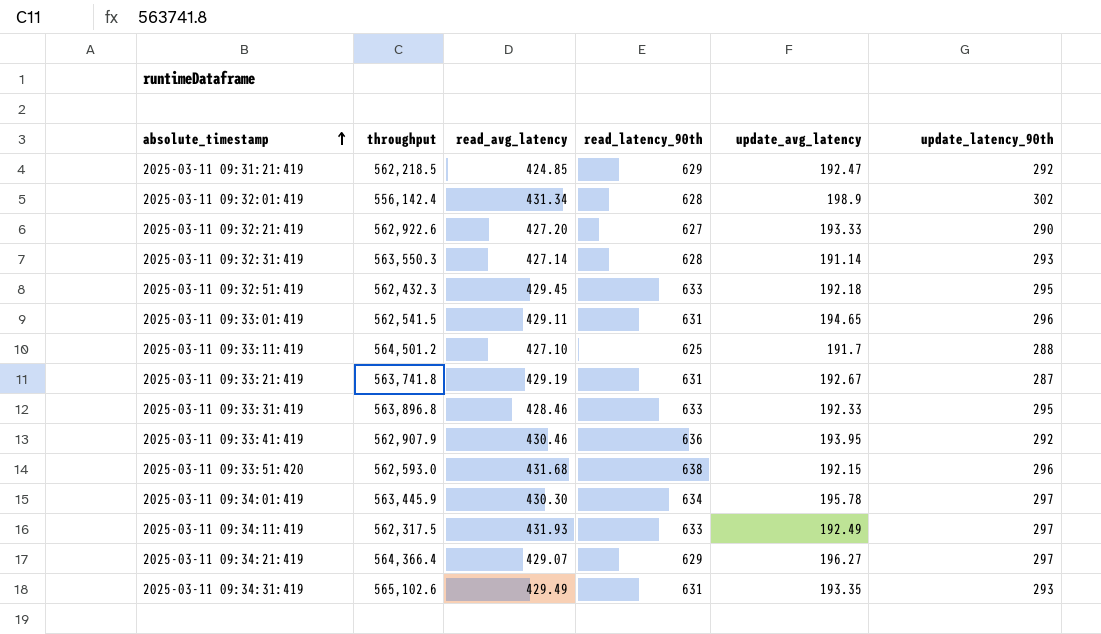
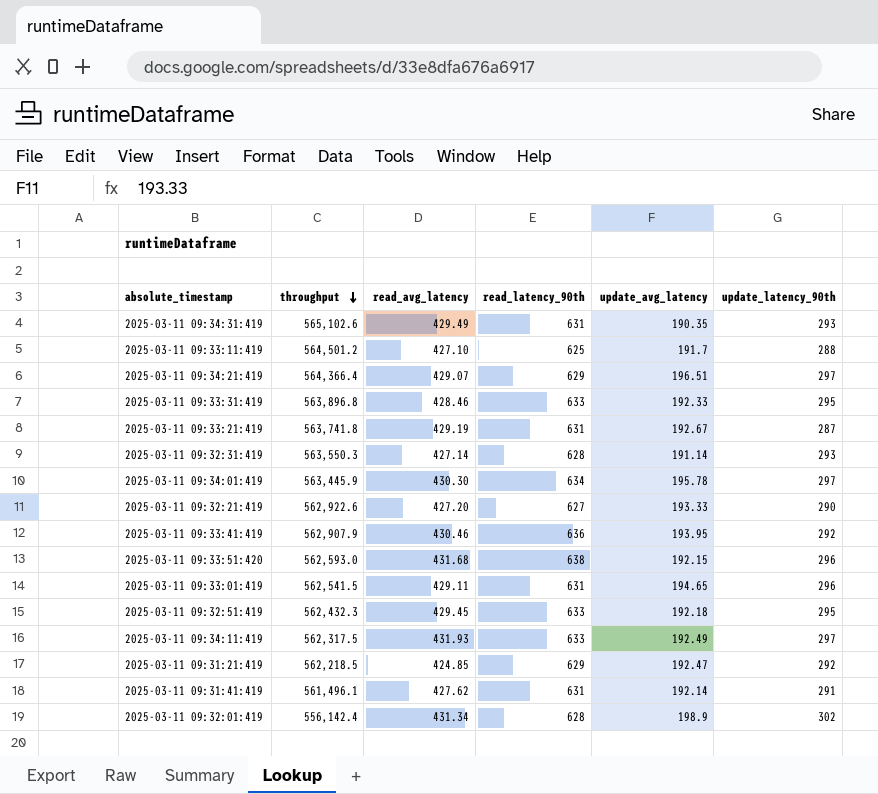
row order: absolute_timestamp ascending -> throughput descending
2025-03-11 09:34:31:419 | update_avg_latency: 193.35 -> 190.35
2025-03-11 09:34:21:419 | update_avg_latency: 196.27 -> 196.51
row 2025-03-11 09:31:41:419: none -> 561,496.1 | 427.62 | 631 | 192.14 | 291

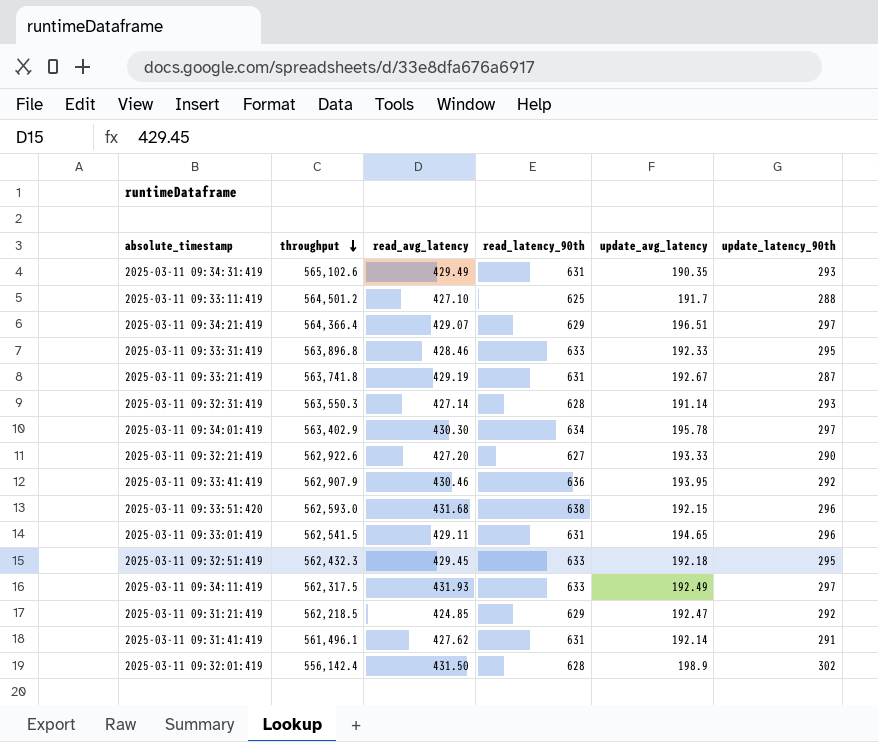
2025-03-11 09:34:01:419 | throughput: 563,445.9 -> 563,402.9
2025-03-11 09:32:01:419 | read_avg_latency: 431.34 -> 431.50

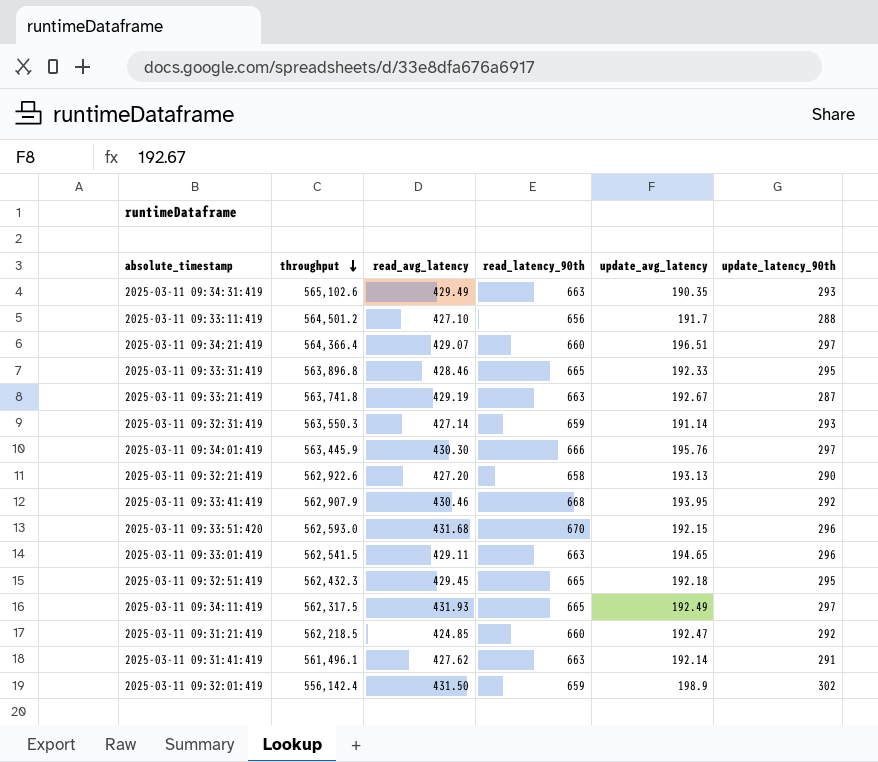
2025-03-11 09:34:31:419 | read_latency_90th: 631 -> 663
2025-03-11 09:33:11:419 | read_latency_90th: 625 -> 656
2025-03-11 09:34:21:419 | read_latency_90th: 629 -> 660
2025-03-11 09:33:31:419 | read_latency_90th: 633 -> 665
2025-03-11 09:33:21:419 | read_latency_90th: 631 -> 663
2025-03-11 09:32:31:419 | read_latency_90th: 628 -> 659
2025-03-11 09:34:01:419 | throughput: 563,402.9 -> 563,445.9
2025-03-11 09:34:01:419 | read_latency_90th: 634 -> 666
2025-03-11 09:34:01:419 | update_avg_latency: 195.78 -> 195.76
2025-03-11 09:32:21:419 | read_latency_90th: 627 -> 658
2025-03-11 09:32:21:419 | update_avg_latency: 193.33 -> 193.13
2025-03-11 09:33:41:419 | read_latency_90th: 636 -> 668
2025-03-11 09:33:51:420 | read_latency_90th: 638 -> 670
2025-03-11 09:33:01:419 | read_latency_90th: 631 -> 663
2025-03-11 09:32:51:419 | read_latency_90th: 633 -> 665
2025-03-11 09:34:11:419 | read_latency_90th: 633 -> 665
2025-03-11 09:31:21:419 | read_latency_90th: 629 -> 660
2025-03-11 09:31:41:419 | read_latency_90th: 631 -> 663
2025-03-11 09:32:01:419 | read_latency_90th: 628 -> 659

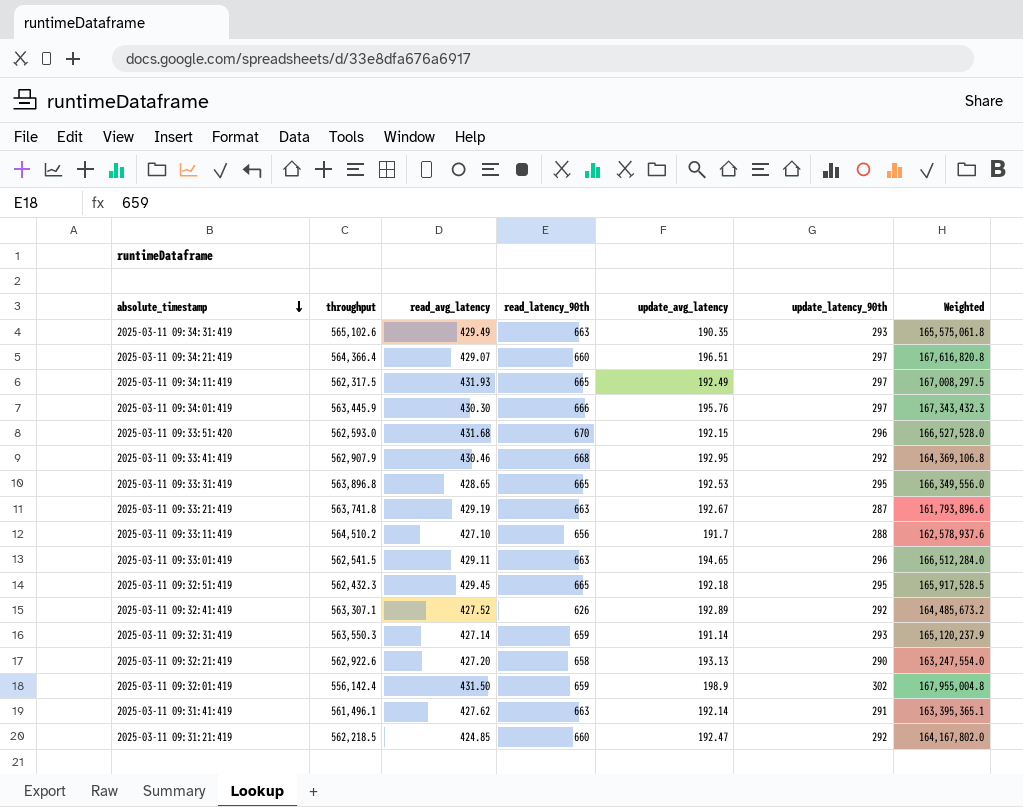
row order: throughput descending -> absolute_timestamp descending
column Weighted | formula: none -> [throughput] * [update_latency_90th]
2025-03-11 09:33:41:419 | update_avg_latency: 193.95 -> 192.95
2025-03-11 09:33:31:419 | read_avg_latency: 428.46 -> 428.65
2025-03-11 09:33:31:419 | update_avg_latency: 192.33 -> 192.53
2025-03-11 09:33:11:419 | throughput: 564,501.2 -> 564,510.2
row 2025-03-11 09:32:41:419: none -> 563,307.1 | 427.52 | 626 | 192.89 | 292 | 164,485,673.2

